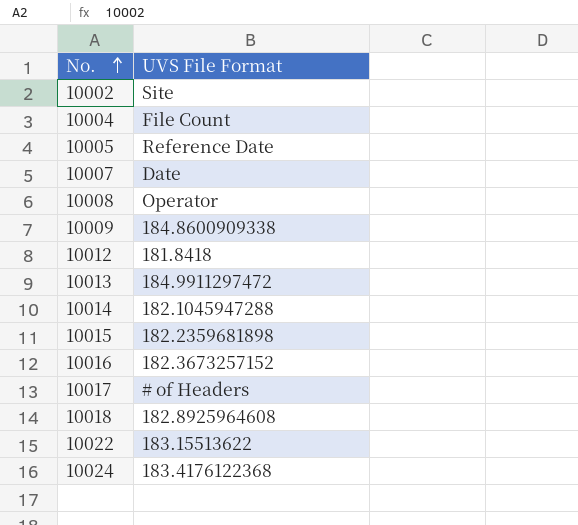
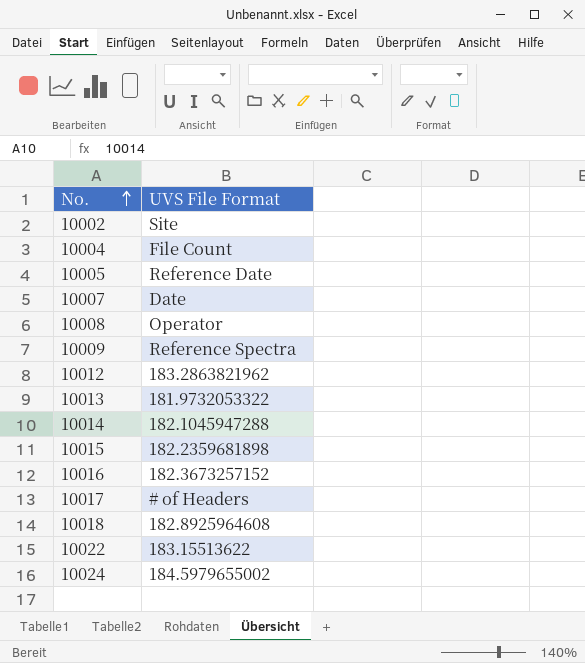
10009 | UVS File Format: 184.8600909338 -> Reference Spectra
10012 | UVS File Format: 181.8418 -> 183.2863821962
10013 | UVS File Format: 184.9911297472 -> 181.9732053322
10024 | UVS File Format: 183.4176122368 -> 184.5979655002

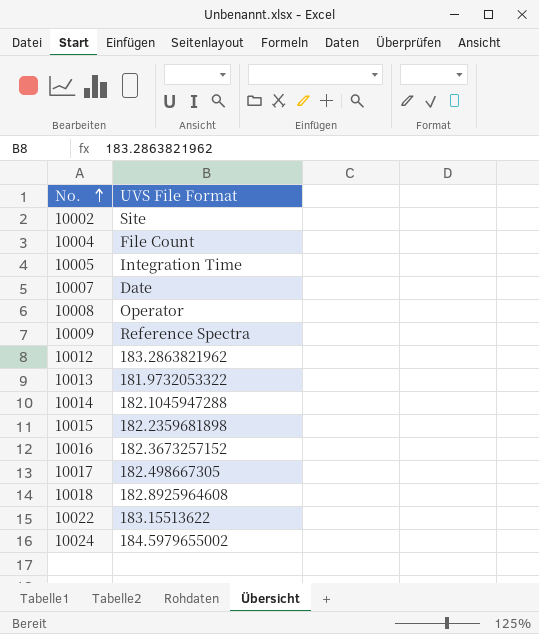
10005 | UVS File Format: Reference Date -> Integration Time
10017 | UVS File Format: # of Headers -> 182.498667305

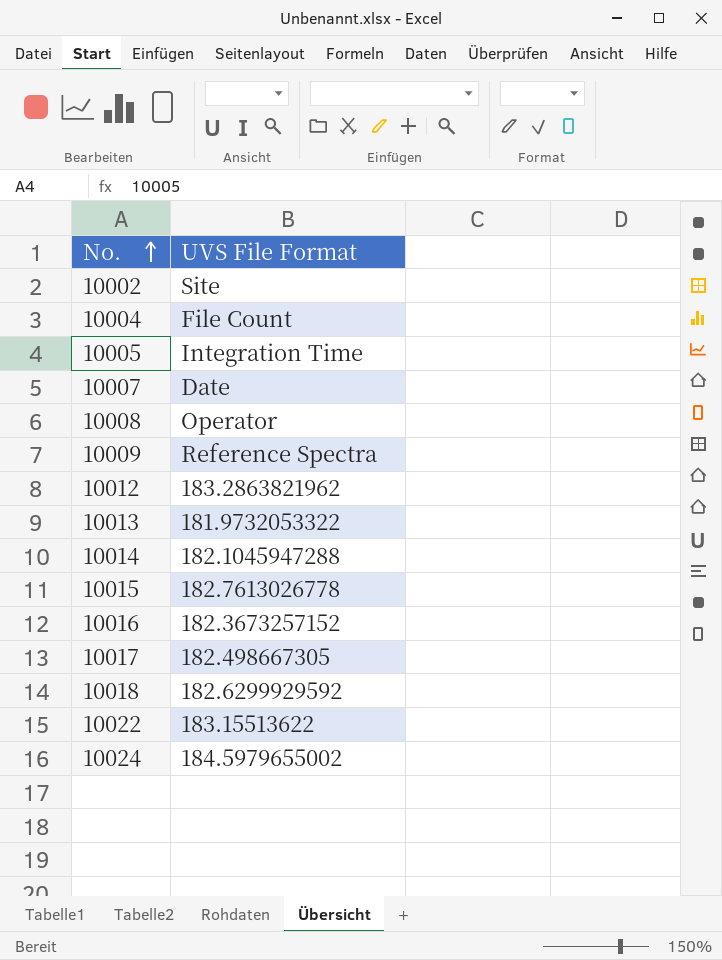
10015 | UVS File Format: 182.2359681898 -> 182.7613026778
10018 | UVS File Format: 182.8925964608 -> 182.6299929592

